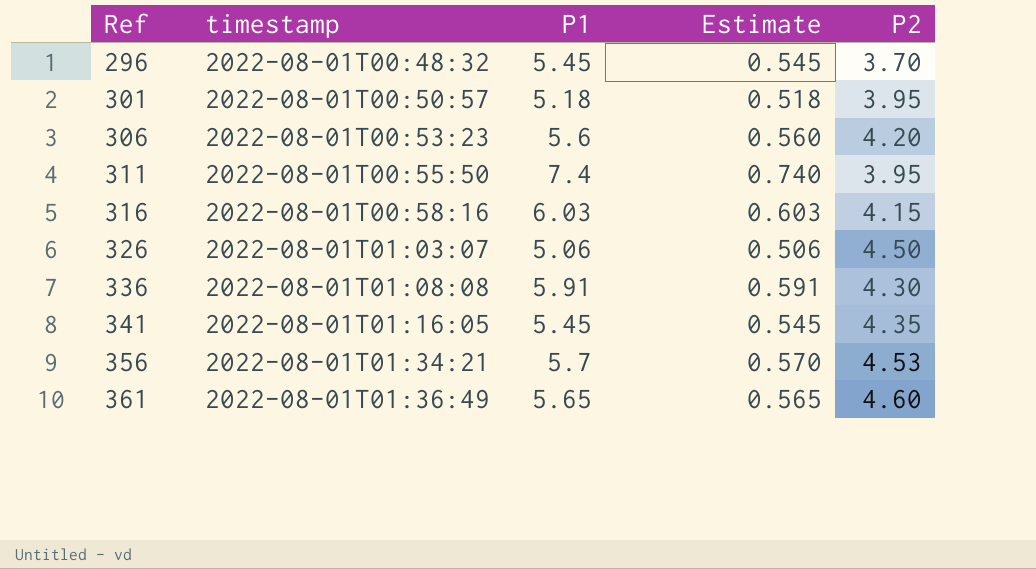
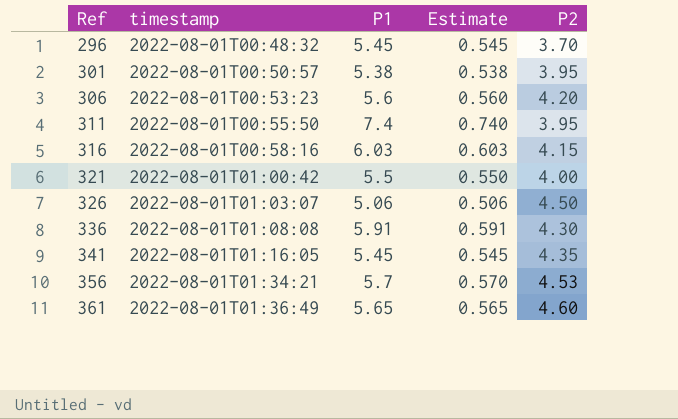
301 | P1: 5.18 -> 5.38
301 | Estimate: 0.518 -> 0.538
row 321: none -> 2022-08-01T01:00:42 | 5.5 | 0.550 | 4.00

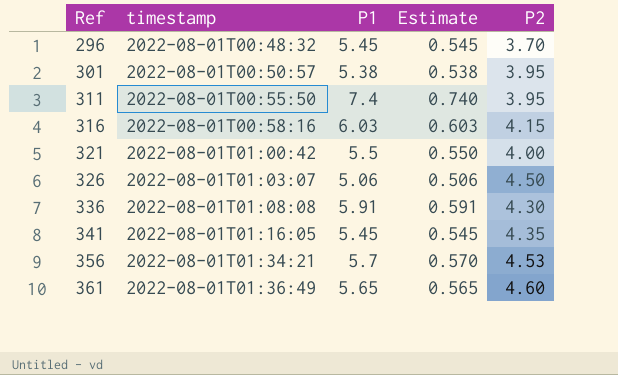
row 306: 2022-08-01T00:53:23 | 5.6 | 0.560 | 4.20 -> none

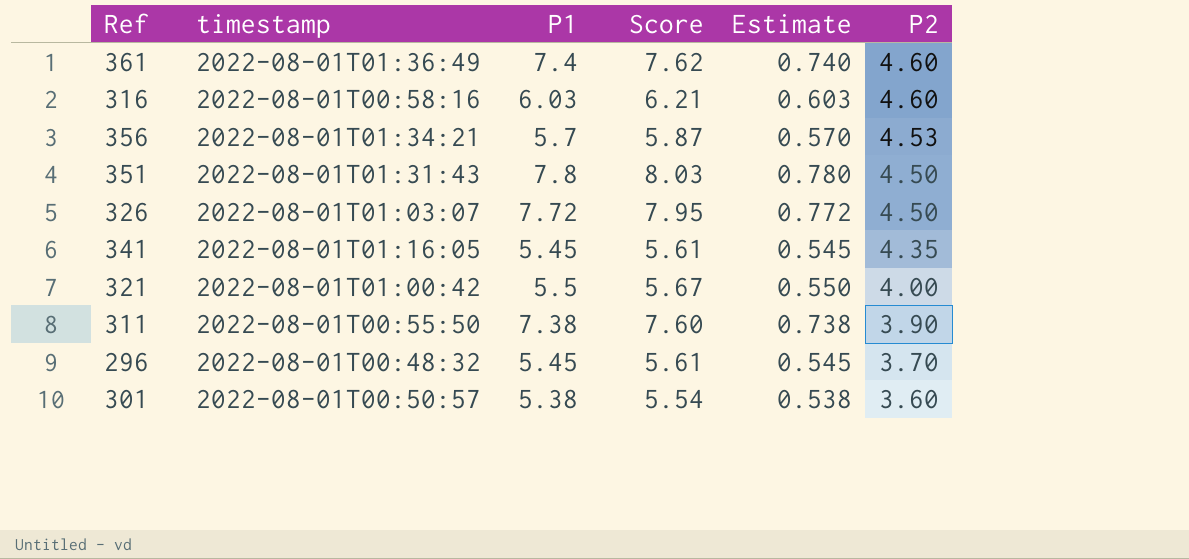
row order: Ref ascending -> P2 descending
column Score | formula: none -> [P1] * 1.03
row 336: 2022-08-01T01:08:08 | 5.91 | 0.591 | 4.30 -> none
361 | P1: 5.65 -> 7.4
361 | Estimate: 0.565 -> 0.740
316 | P2: 4.15 -> 4.60
row 351: none -> 2022-08-01T01:31:43 | 7.8 | 8.03 | 0.780 | 4.50
326 | P1: 5.06 -> 7.72
326 | Estimate: 0.506 -> 0.772
311 | P1: 7.4 -> 7.38
311 | Estimate: 0.740 -> 0.738
311 | P2: 3.95 -> 3.90
301 | P2: 3.95 -> 3.60

